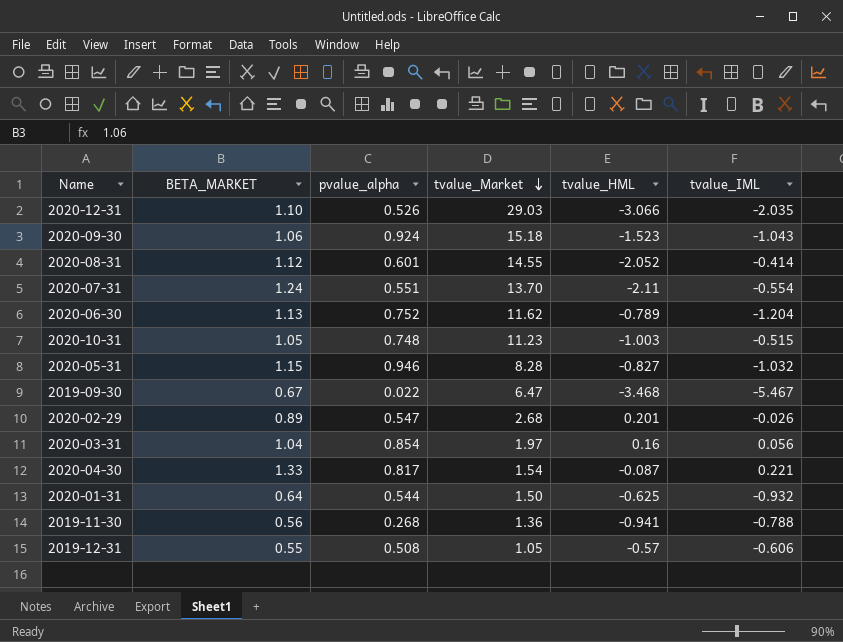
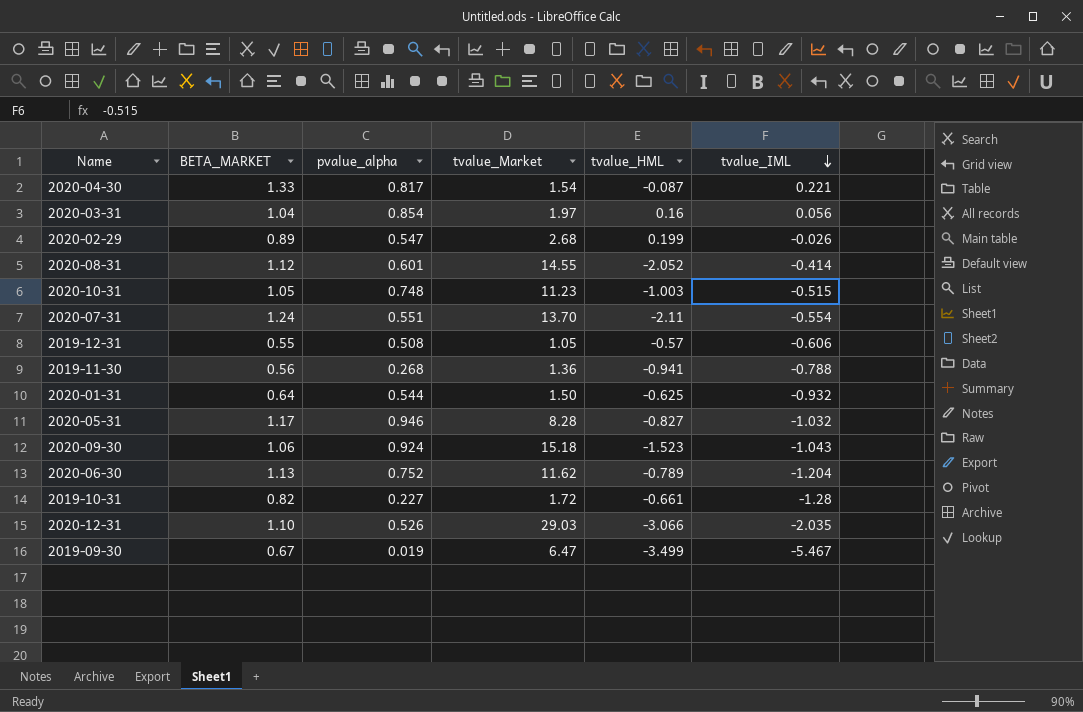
row order: tvalue_Market descending -> tvalue_IML descending
2020-02-29 | tvalue_HML: 0.201 -> 0.199
2020-05-31 | BETA_MARKET: 1.15 -> 1.17
row 2019-10-31: none -> 0.82 | 0.227 | 1.72 | -0.661 | -1.28
2019-09-30 | pvalue_alpha: 0.022 -> 0.019
2019-09-30 | tvalue_HML: -3.468 -> -3.499

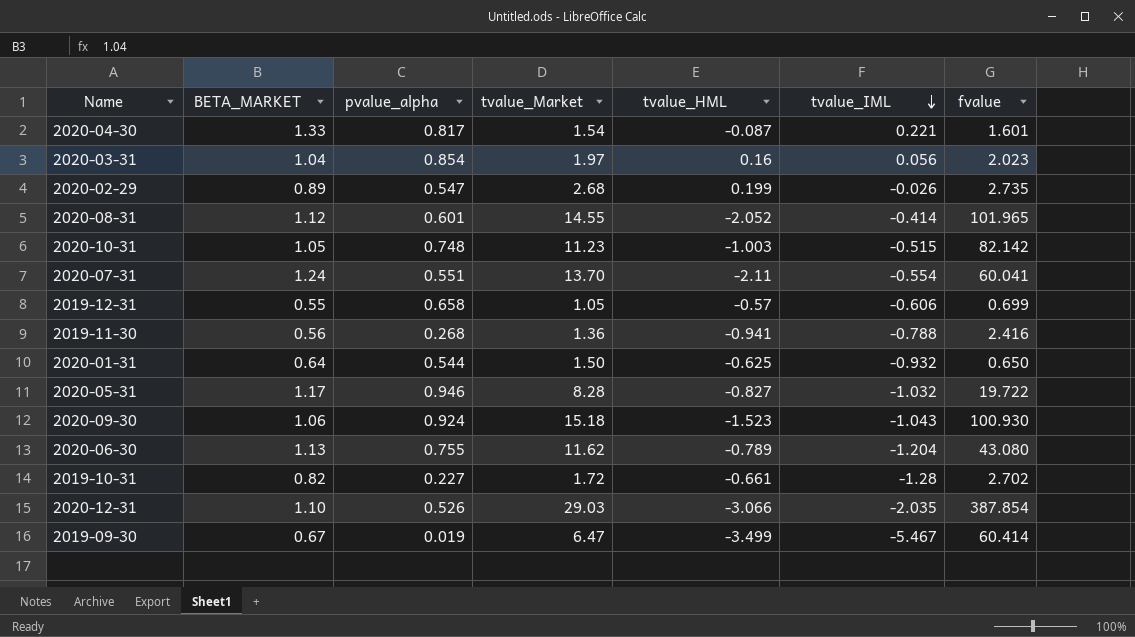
column fvalue | position: none -> 7
2019-12-31 | pvalue_alpha: 0.508 -> 0.658
2020-06-30 | pvalue_alpha: 0.752 -> 0.755

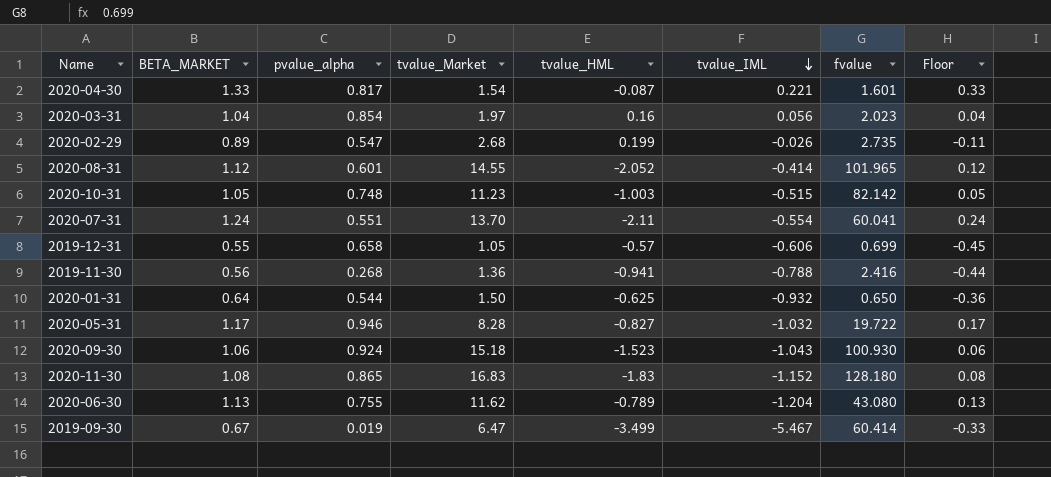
column Floor | formula: none -> [BETA_MARKET] - 1
row 2019-10-31: 0.82 | 0.227 | 1.72 | -0.661 | -1.28 | 2.702 -> none
row 2020-12-31: 1.10 | 0.526 | 29.03 | -3.066 | -2.035 | 387.854 -> none
row 2020-11-30: none -> 1.08 | 0.865 | 16.83 | -1.83 | -1.152 | 128.180 | 0.08

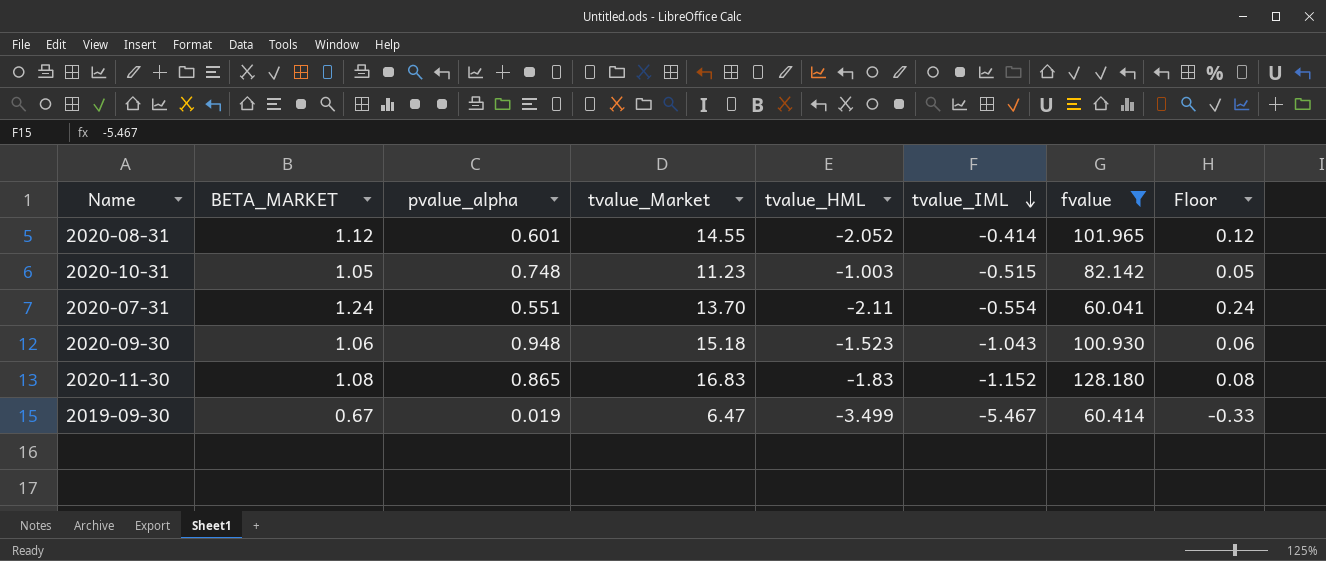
filter: none -> fvalue >= 60.041
2020-09-30 | pvalue_alpha: 0.924 -> 0.948

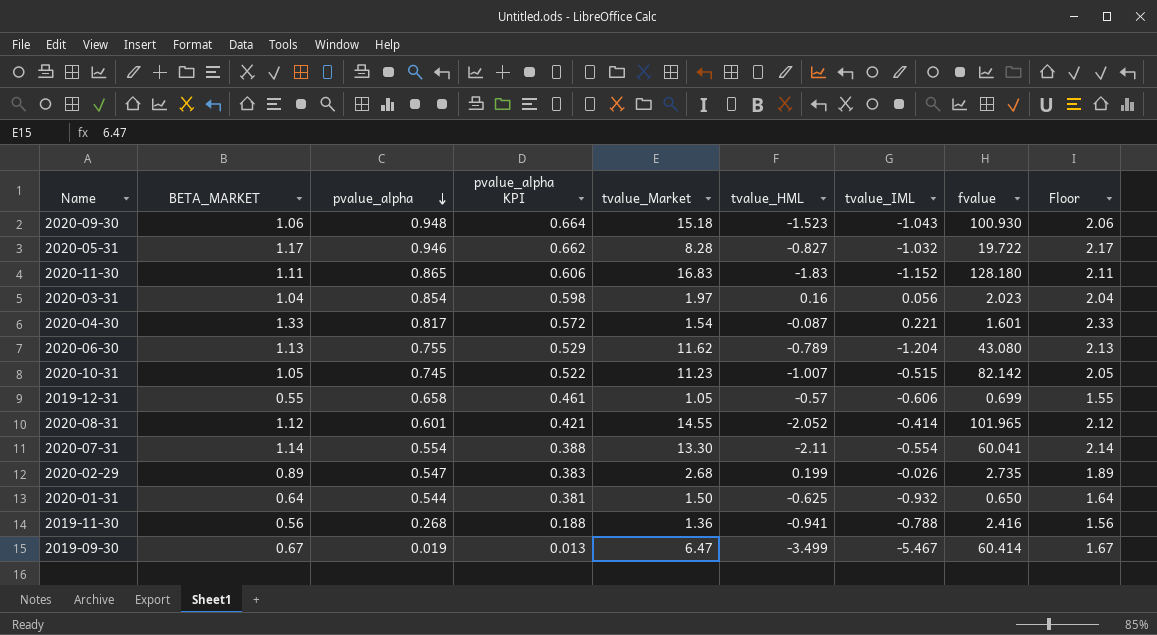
filter: fvalue >= 60.041 -> none
row order: tvalue_IML descending -> pvalue_alpha descending
column pvalue_alpha KPI | formula: none -> [pvalue_alpha] * 0.7
column Floor | formula: [BETA_MARKET] - 1 -> [BETA_MARKET] + 1
2020-11-30 | BETA_MARKET: 1.08 -> 1.11
2020-10-31 | pvalue_alpha: 0.748 -> 0.745
2020-10-31 | tvalue_HML: -1.003 -> -1.007
2020-07-31 | BETA_MARKET: 1.24 -> 1.14
2020-07-31 | pvalue_alpha: 0.551 -> 0.554
2020-07-31 | tvalue_Market: 13.70 -> 13.30

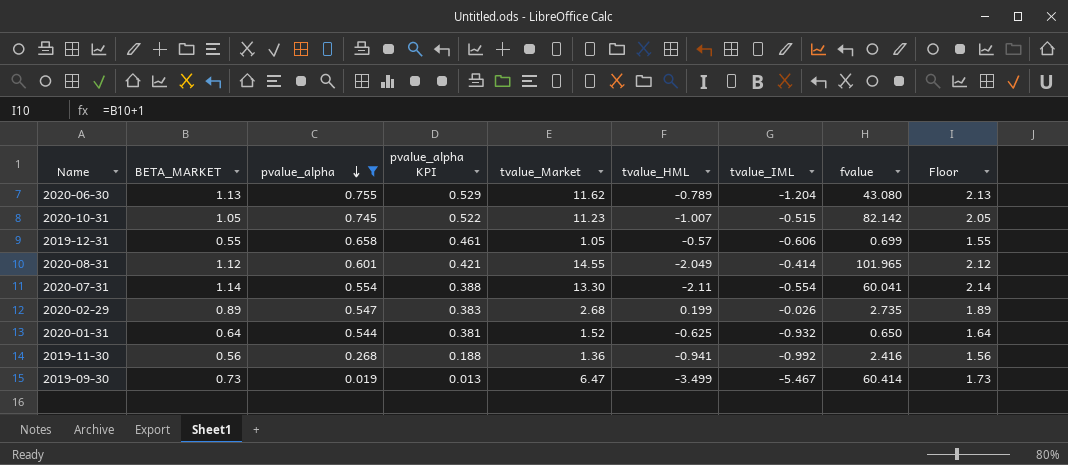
filter: none -> pvalue_alpha <= 0.755
2020-08-31 | tvalue_HML: -2.052 -> -2.049
2020-01-31 | tvalue_Market: 1.50 -> 1.52
2019-11-30 | tvalue_IML: -0.788 -> -0.992
2019-09-30 | BETA_MARKET: 0.67 -> 0.73
2019-09-30 | Floor: 1.67 -> 1.73

